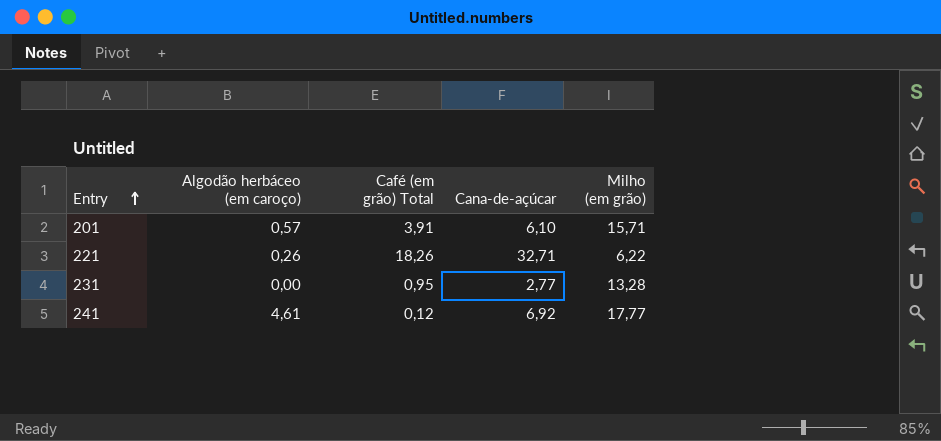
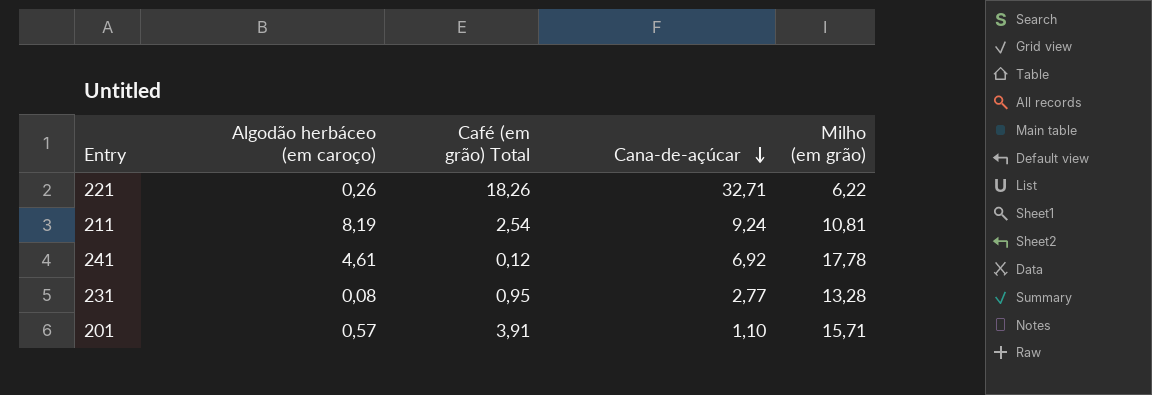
row order: Entry ascending -> Cana-de-açúcar descending
row 211: none -> 8,19 | 2,54 | 9,24 | 10,81
241 | Milho (em grão): 17,77 -> 17,78
231 | Algodão herbáceo (em caroço): 0,00 -> 0,08
201 | Cana-de-açúcar: 6,10 -> 1,10

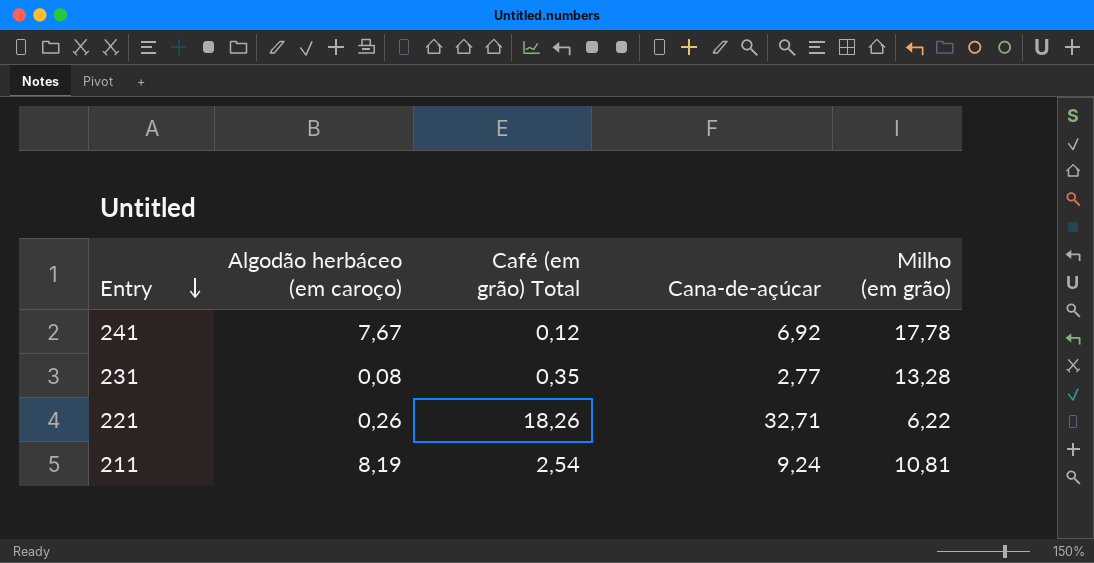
row order: Cana-de-açúcar descending -> Entry descending
row 201: 0,57 | 3,91 | 1,10 | 15,71 -> none
241 | Algodão herbáceo (em caroço): 4,61 -> 7,67
231 | Café (em grão) Total: 0,95 -> 0,35

